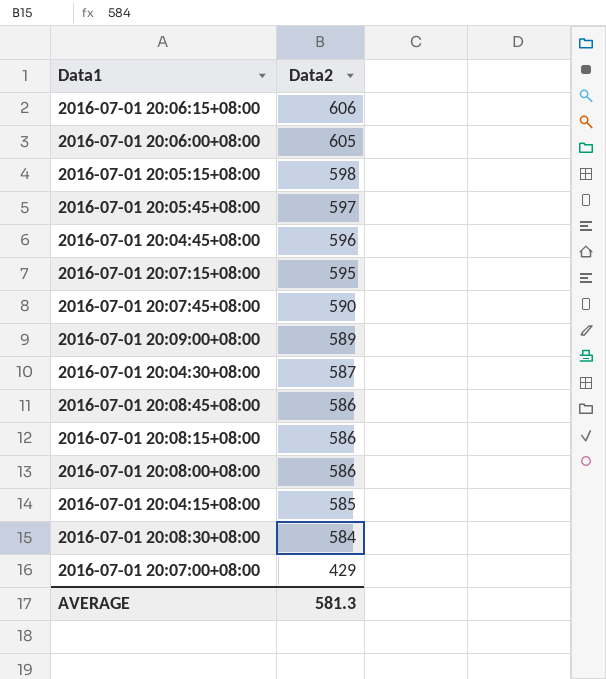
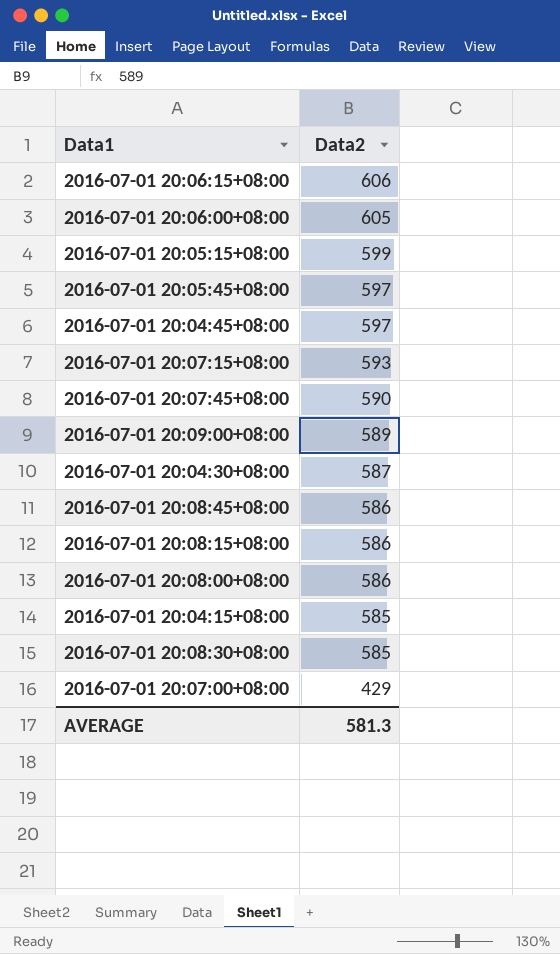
2016-07-01 20:05:15+08:00 | Data2: 598 -> 599
2016-07-01 20:04:45+08:00 | Data2: 596 -> 597
2016-07-01 20:07:15+08:00 | Data2: 595 -> 593
2016-07-01 20:08:30+08:00 | Data2: 584 -> 585

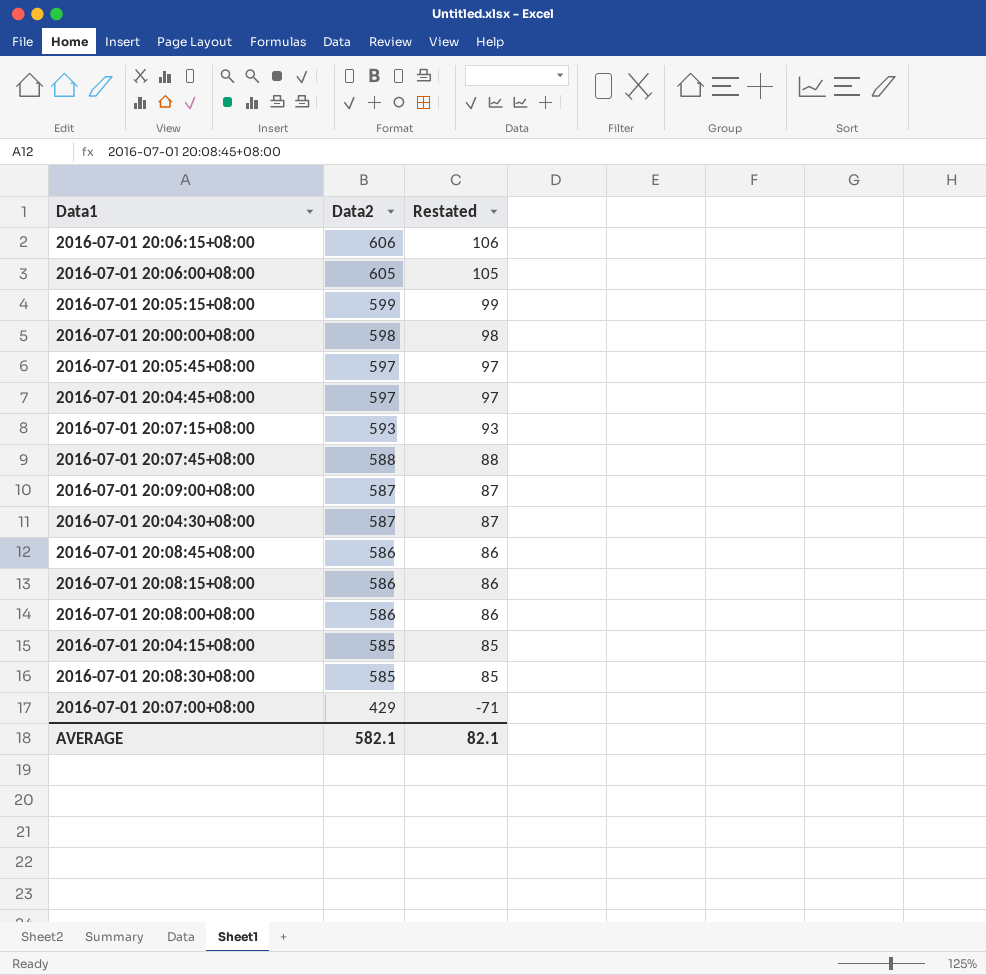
column Restated | formula: none -> [Data2] - 500
row 2016-07-01 20:00:00+08:00: none -> 598 | 98
2016-07-01 20:07:45+08:00 | Data2: 590 -> 588
2016-07-01 20:09:00+08:00 | Data2: 589 -> 587
AVERAGE | Data2: 581.3 -> 582.1

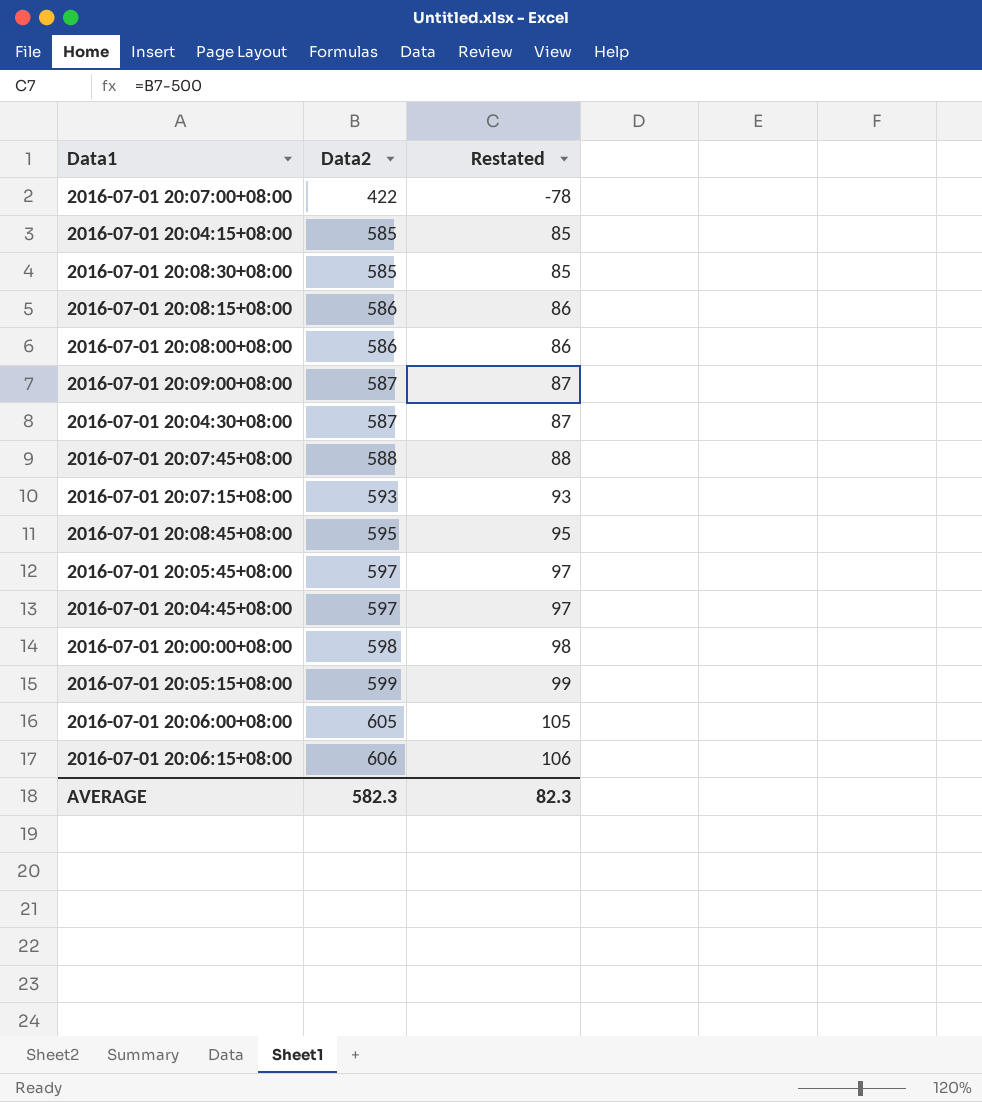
row order: Data2 descending -> Data2 ascending
2016-07-01 20:07:00+08:00 | Data2: 429 -> 422
2016-07-01 20:07:00+08:00 | Restated: -71 -> -78
2016-07-01 20:08:45+08:00 | Data2: 586 -> 595
2016-07-01 20:08:45+08:00 | Restated: 86 -> 95
AVERAGE | Data2: 582.1 -> 582.3
AVERAGE | Restated: 82.1 -> 82.3

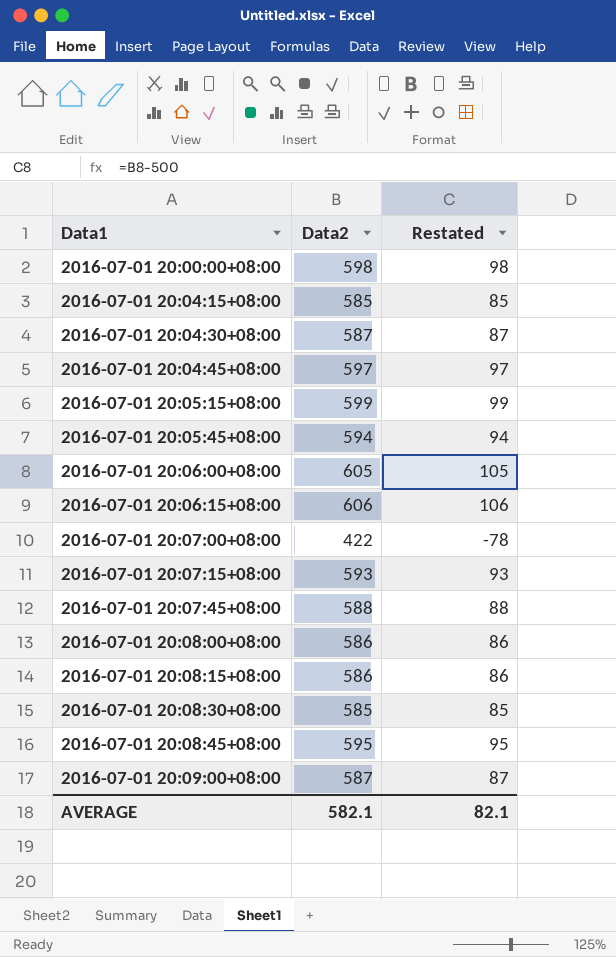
row order: Data2 ascending -> Data1 ascending
2016-07-01 20:05:45+08:00 | Data2: 597 -> 594
2016-07-01 20:05:45+08:00 | Restated: 97 -> 94
AVERAGE | Data2: 582.3 -> 582.1
AVERAGE | Restated: 82.3 -> 82.1

